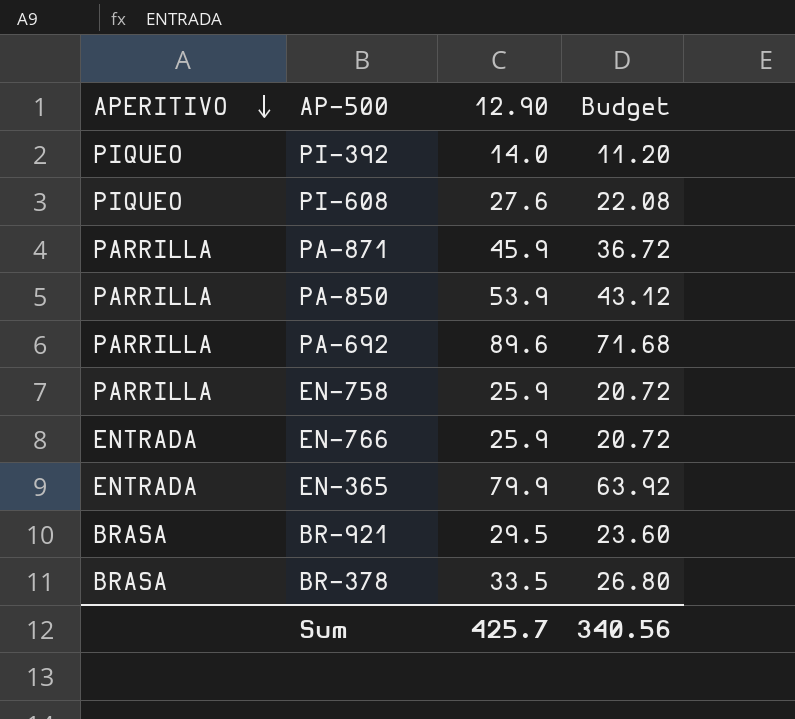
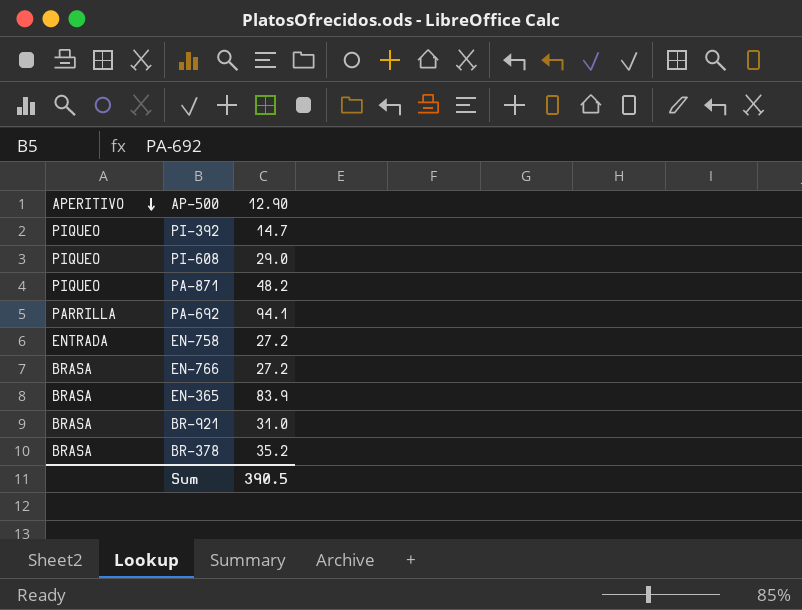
column Budget | formula: [12.90] * 0.8 -> none
row PA-850: PARRILLA | 53.9 | 43.12 -> none
PI-392 | 12.90: 14.0 -> 14.7
PI-608 | 12.90: 27.6 -> 29.0
PA-871 | APERITIVO: PARRILLA -> PIQUEO
PA-871 | 12.90: 45.9 -> 48.2
PA-692 | 12.90: 89.6 -> 94.1
EN-758 | APERITIVO: PARRILLA -> ENTRADA
EN-758 | 12.90: 25.9 -> 27.2
EN-766 | APERITIVO: ENTRADA -> BRASA
EN-766 | 12.90: 25.9 -> 27.2
EN-365 | APERITIVO: ENTRADA -> BRASA
EN-365 | 12.90: 79.9 -> 83.9
BR-921 | 12.90: 29.5 -> 31.0
BR-378 | 12.90: 33.5 -> 35.2
Sum | 12.90: 425.7 -> 390.5

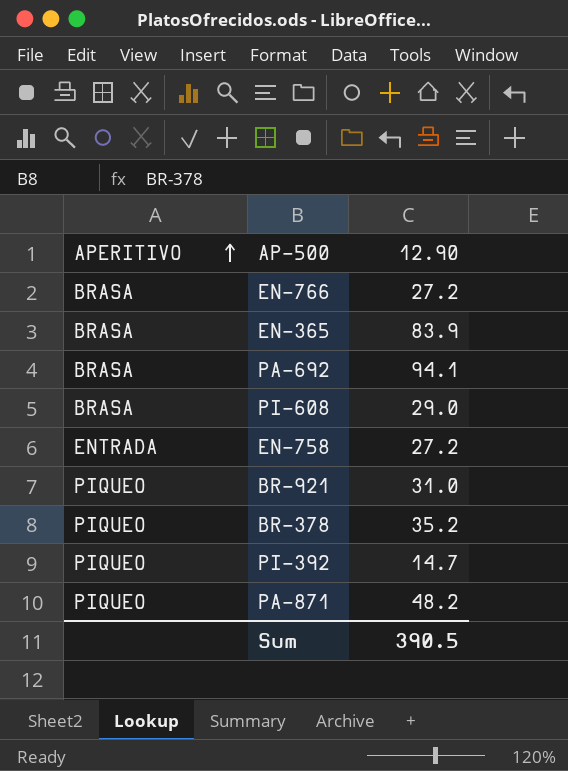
row order: APERITIVO descending -> APERITIVO ascending
PA-692 | APERITIVO: PARRILLA -> BRASA
PI-608 | APERITIVO: PIQUEO -> BRASA
BR-921 | APERITIVO: BRASA -> PIQUEO
BR-378 | APERITIVO: BRASA -> PIQUEO

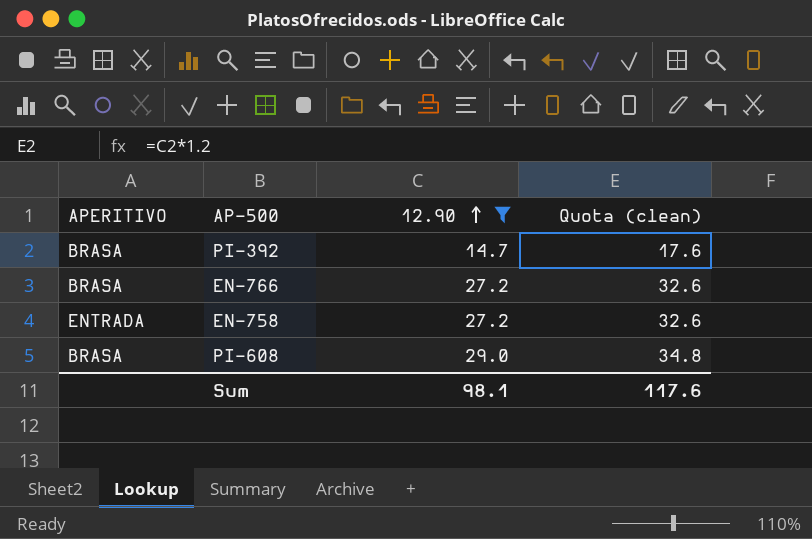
filter: none -> 12.90 <= 29.0
row order: APERITIVO ascending -> 12.90 ascending
column Quota (clean) | formula: none -> [12.90] * 1.2
PI-392 | APERITIVO: PIQUEO -> BRASA
Sum | 12.90: 390.5 -> 98.1

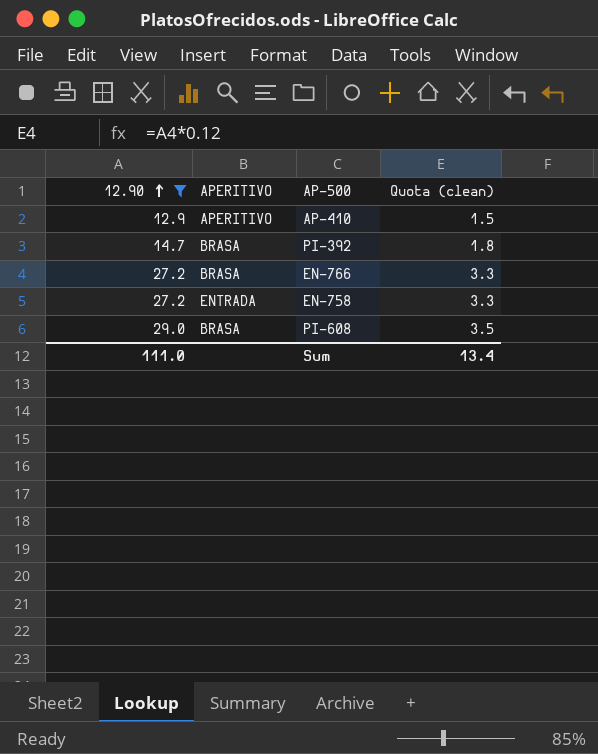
column 12.90 | position: 3 -> 1
column Quota (clean) | formula: [12.90] * 1.2 -> [12.90] * 0.12
row AP-410: none -> 12.9 | APERITIVO | 1.5
Sum | 12.90: 98.1 -> 111.0
Sum | Quota (clean): 117.6 -> 13.4

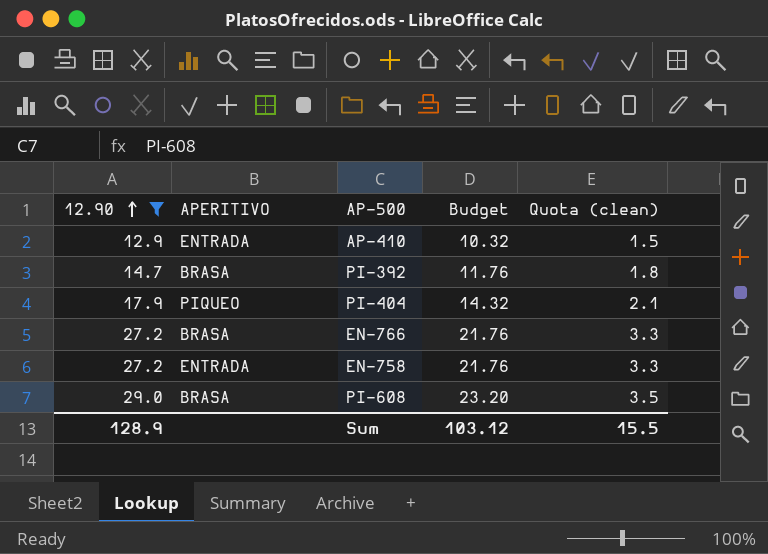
column Budget | formula: none -> [12.90] * 0.8
AP-410 | APERITIVO: APERITIVO -> ENTRADA
row PI-404: none -> 17.9 | PIQUEO | 14.32 | 2.1
Sum | 12.90: 111.0 -> 128.9
Sum | Quota (clean): 13.4 -> 15.5

